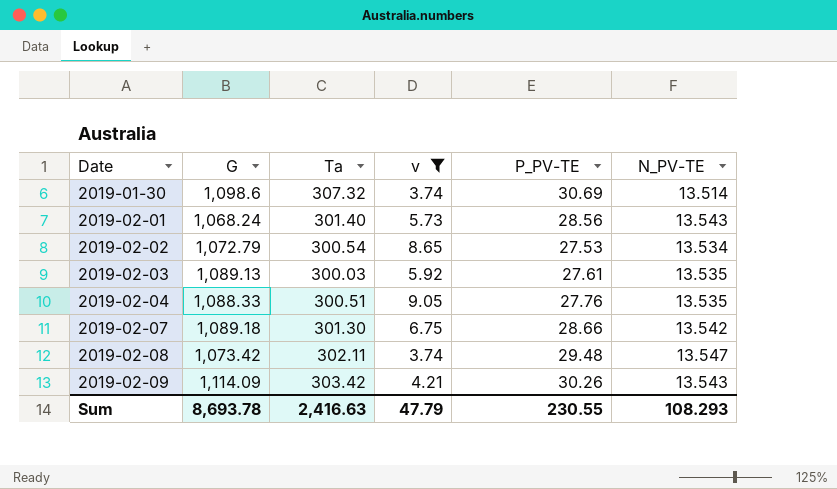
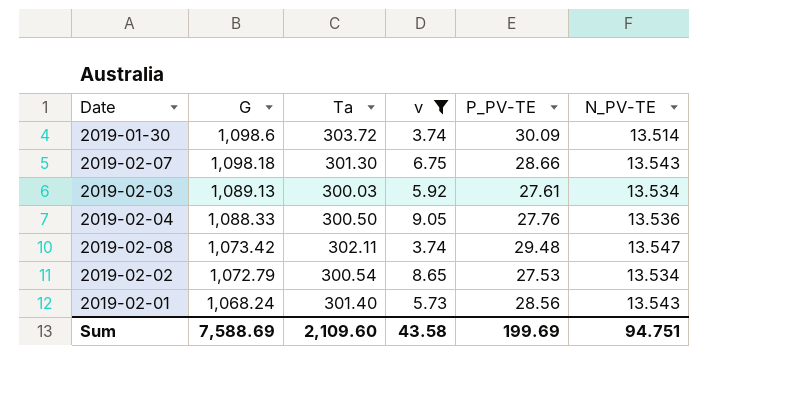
row order: Date ascending -> G descending
row 2019-02-09: 1,114.09 | 303.42 | 4.21 | 30.26 | 13.543 -> none
2019-01-30 | Ta: 307.32 -> 303.72
2019-01-30 | P_PV-TE: 30.69 -> 30.09
2019-02-07 | G: 1,089.18 -> 1,098.18
2019-02-07 | N_PV-TE: 13.542 -> 13.543
2019-02-03 | N_PV-TE: 13.535 -> 13.534
2019-02-04 | Ta: 300.51 -> 300.50
2019-02-04 | N_PV-TE: 13.535 -> 13.536
Sum | G: 8,693.78 -> 7,588.69
Sum | Ta: 2,416.63 -> 2,109.60
Sum | v: 47.79 -> 43.58
Sum | P_PV-TE: 230.55 -> 199.69
Sum | N_PV-TE: 108.293 -> 94.751

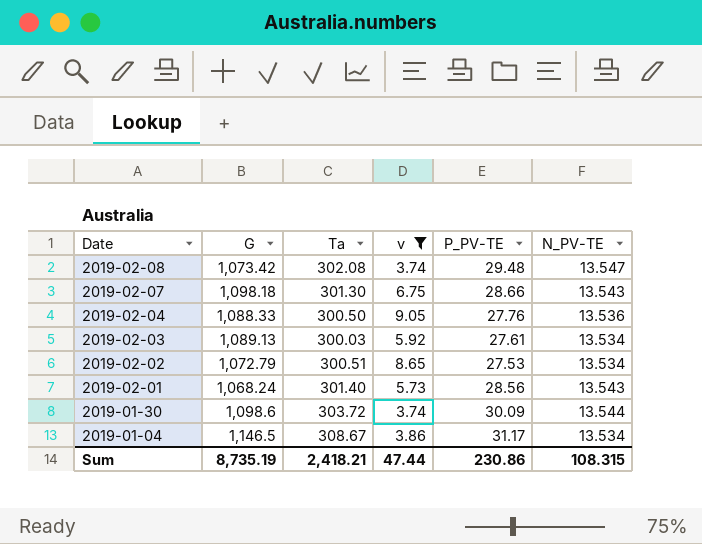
row order: G descending -> Date descending
2019-02-08 | Ta: 302.11 -> 302.08
2019-02-02 | Ta: 300.54 -> 300.51
2019-01-30 | N_PV-TE: 13.514 -> 13.544
row 2019-01-04: none -> 1,146.5 | 308.67 | 3.86 | 31.17 | 13.534
Sum | G: 7,588.69 -> 8,735.19
Sum | Ta: 2,109.60 -> 2,418.21
Sum | v: 43.58 -> 47.44
Sum | P_PV-TE: 199.69 -> 230.86
Sum | N_PV-TE: 94.751 -> 108.315

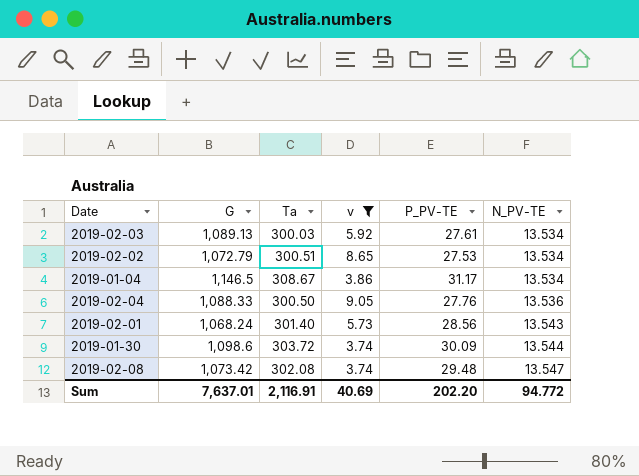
row order: Date descending -> N_PV-TE ascending
row 2019-02-07: 1,098.18 | 301.30 | 6.75 | 28.66 | 13.543 -> none
Sum | G: 8,735.19 -> 7,637.01
Sum | Ta: 2,418.21 -> 2,116.91
Sum | v: 47.44 -> 40.69
Sum | P_PV-TE: 230.86 -> 202.20
Sum | N_PV-TE: 108.315 -> 94.772

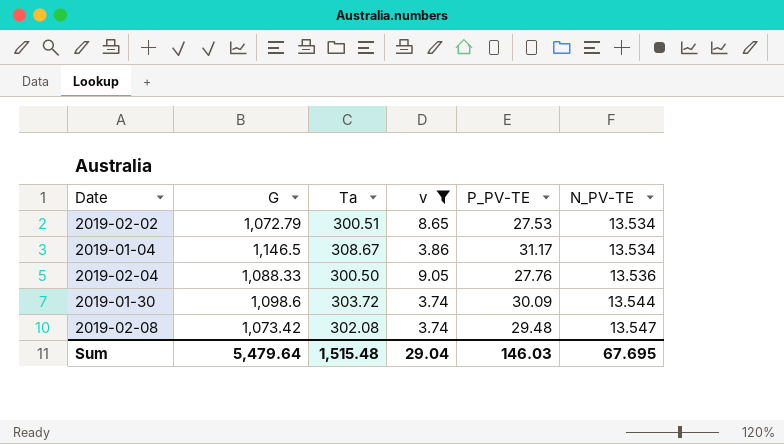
row 2019-02-03: 1,089.13 | 300.03 | 5.92 | 27.61 | 13.534 -> none
row 2019-02-01: 1,068.24 | 301.40 | 5.73 | 28.56 | 13.543 -> none
Sum | G: 7,637.01 -> 5,479.64
Sum | Ta: 2,116.91 -> 1,515.48
Sum | v: 40.69 -> 29.04
Sum | P_PV-TE: 202.20 -> 146.03
Sum | N_PV-TE: 94.772 -> 67.695

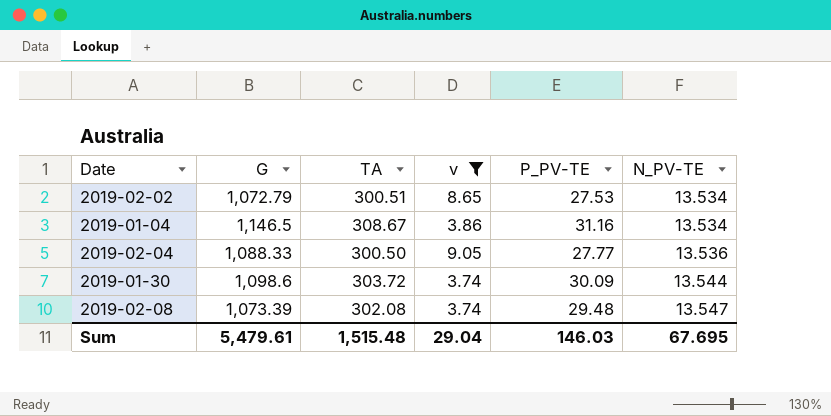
column name: Ta -> TA
2019-01-04 | P_PV-TE: 31.17 -> 31.16
2019-02-04 | P_PV-TE: 27.76 -> 27.77
2019-02-08 | G: 1,073.42 -> 1,073.39
Sum | G: 5,479.64 -> 5,479.61

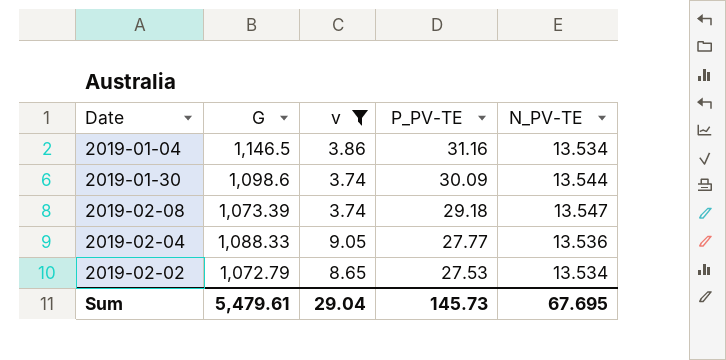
row order: N_PV-TE ascending -> P_PV-TE descending
column TA | position: 3 -> none
2019-02-08 | P_PV-TE: 29.48 -> 29.18
Sum | P_PV-TE: 146.03 -> 145.73

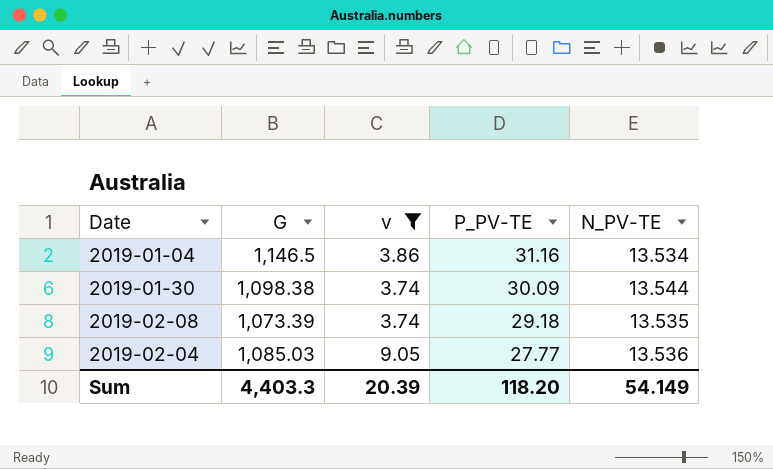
row 2019-02-02: 1,072.79 | 8.65 | 27.53 | 13.534 -> none
2019-01-30 | G: 1,098.6 -> 1,098.38
2019-02-08 | N_PV-TE: 13.547 -> 13.535
2019-02-04 | G: 1,088.33 -> 1,085.03
Sum | G: 5,479.61 -> 4,403.3
Sum | v: 29.04 -> 20.39
Sum | P_PV-TE: 145.73 -> 118.20
Sum | N_PV-TE: 67.695 -> 54.149

